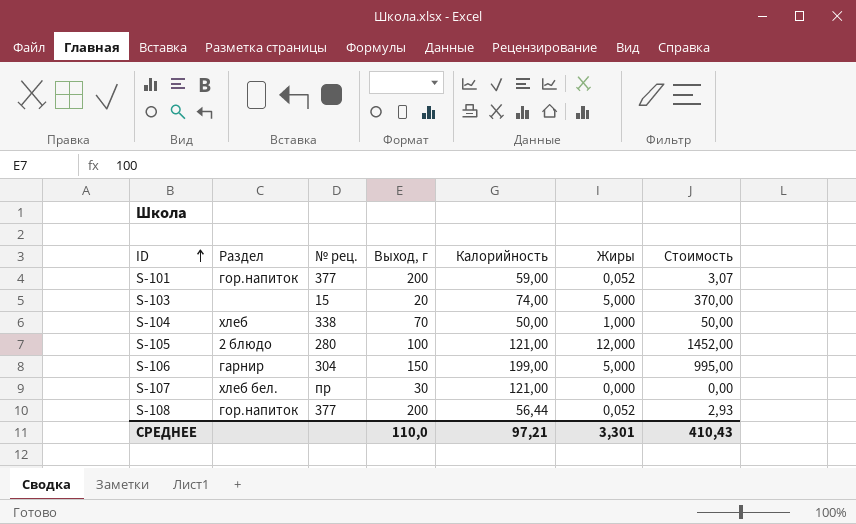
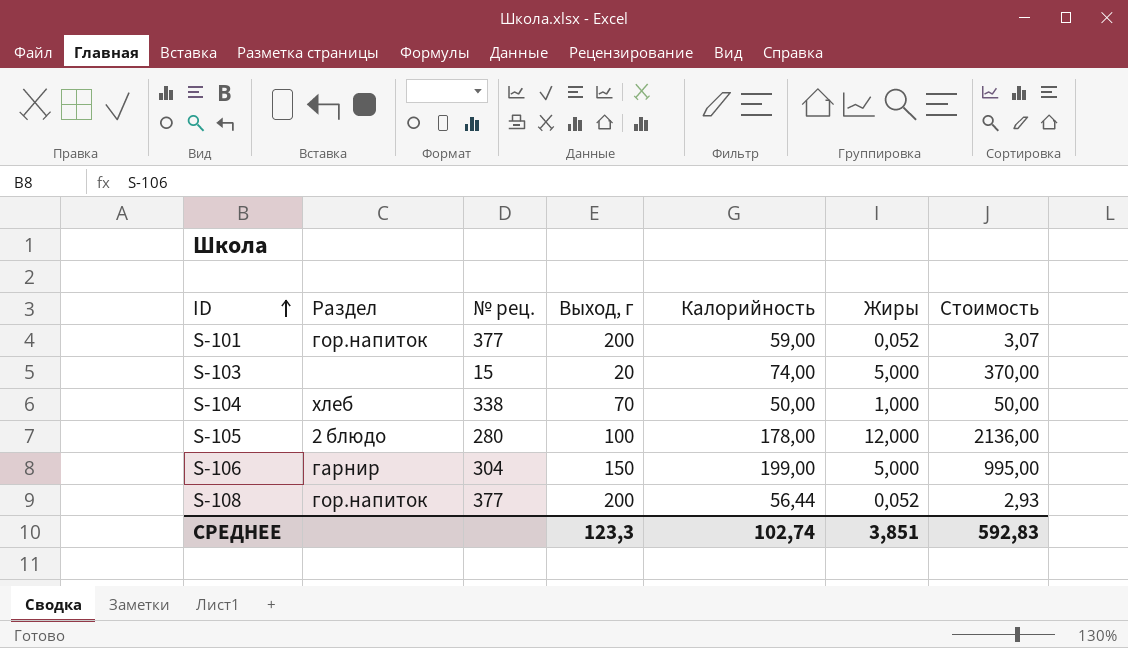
row S-107: хлеб бел. | пр | 30 | 121,00 | 0,000 | 0,00 -> none
S-105 | Калорийность: 121,00 -> 178,00
S-105 | Стоимость: 1452,00 -> 2136,00
СРЕДНЕЕ | Выход, г: 110,0 -> 123,3
СРЕДНЕЕ | Калорийность: 97,21 -> 102,74
СРЕДНЕЕ | Жиры: 3,301 -> 3,851
СРЕДНЕЕ | Стоимость: 410,43 -> 592,83

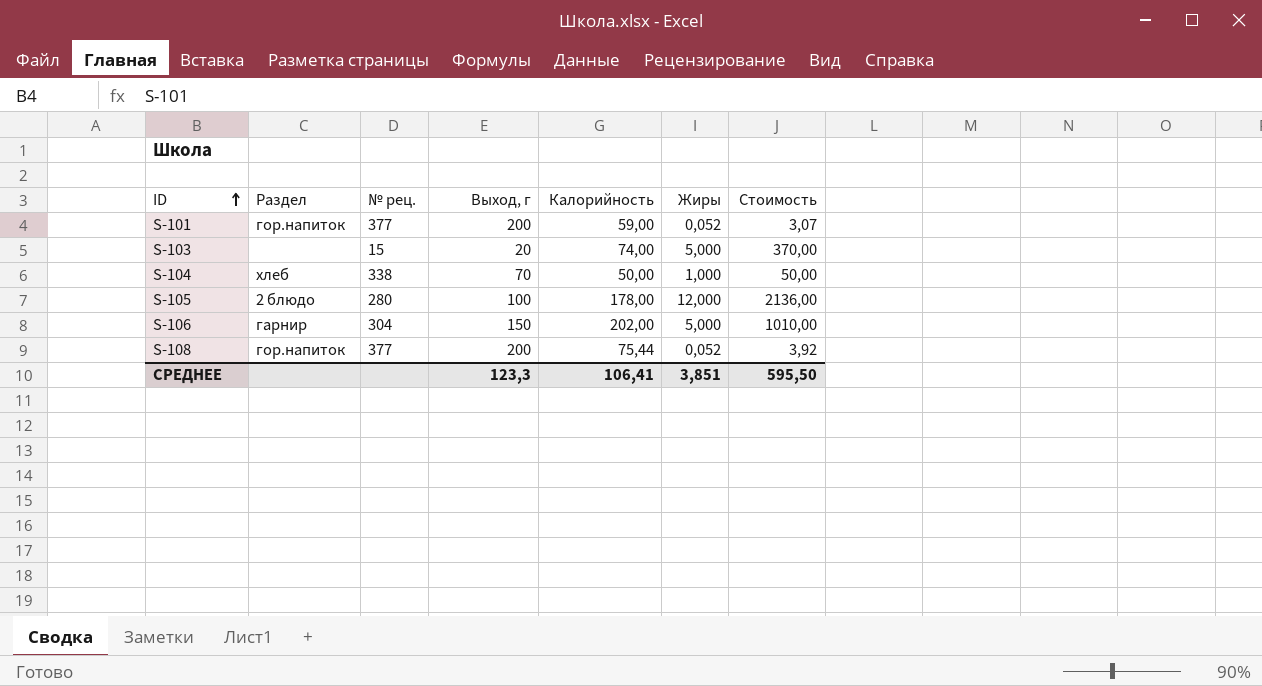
S-106 | Калорийность: 199,00 -> 202,00
S-106 | Стоимость: 995,00 -> 1010,00
S-108 | Калорийность: 56,44 -> 75,44
S-108 | Стоимость: 2,93 -> 3,92
СРЕДНЕЕ | Калорийность: 102,74 -> 106,41
СРЕДНЕЕ | Стоимость: 592,83 -> 595,50

